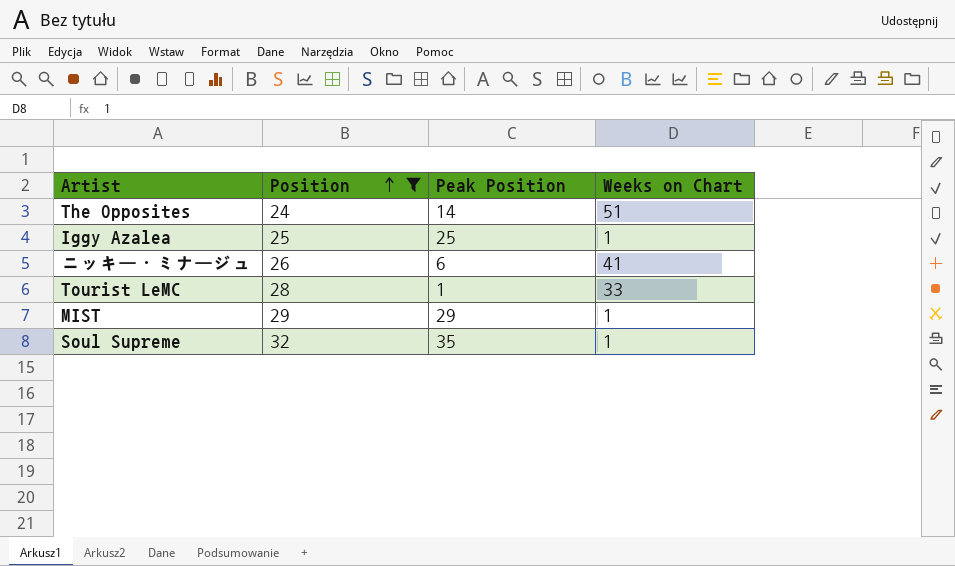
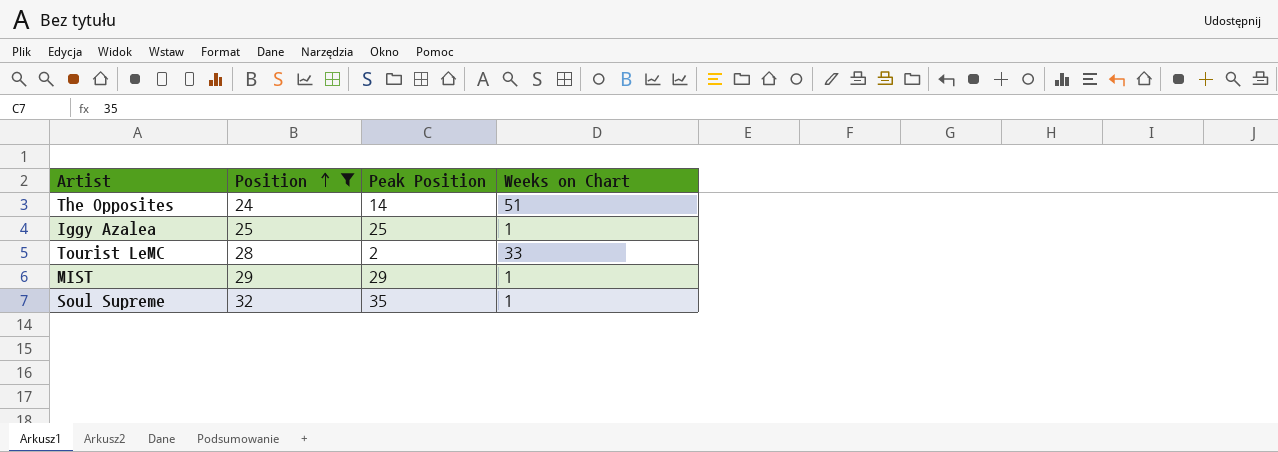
row ニッキー・ミナージュ: 26 | 6 | 41 -> none
Tourist LeMC | Peak Position: 1 -> 2

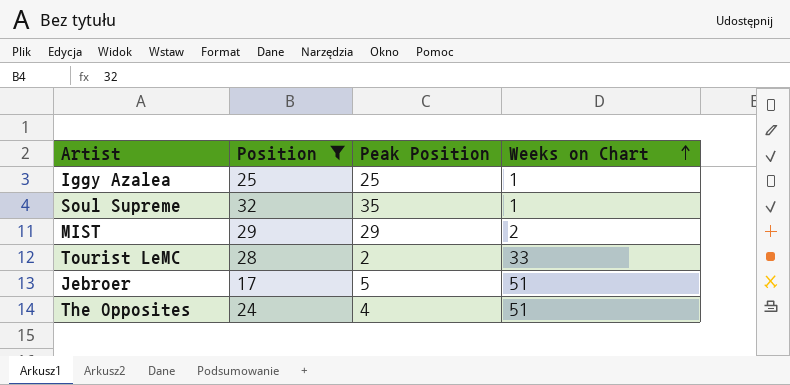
row order: Position ascending -> Weeks on Chart ascending
MIST | Weeks on Chart: 1 -> 2
row Jebroer: none -> 17 | 5 | 51
The Opposites | Peak Position: 14 -> 4

